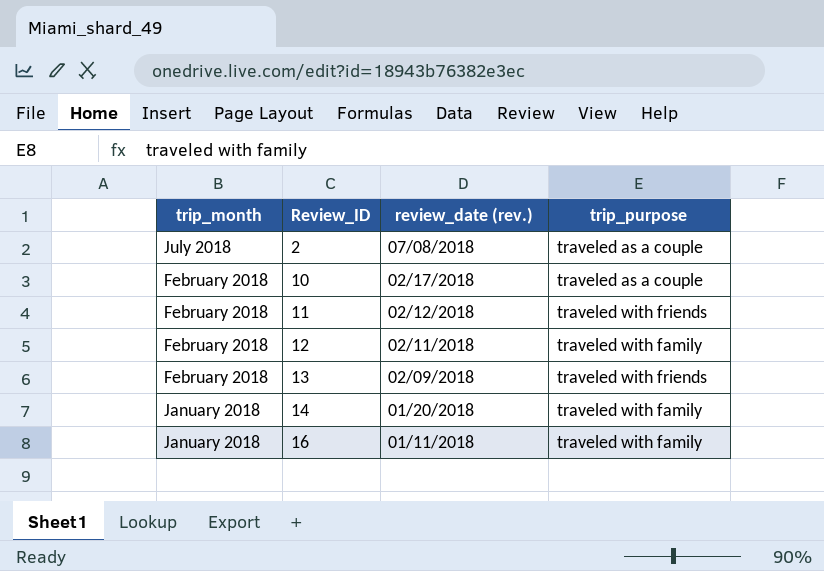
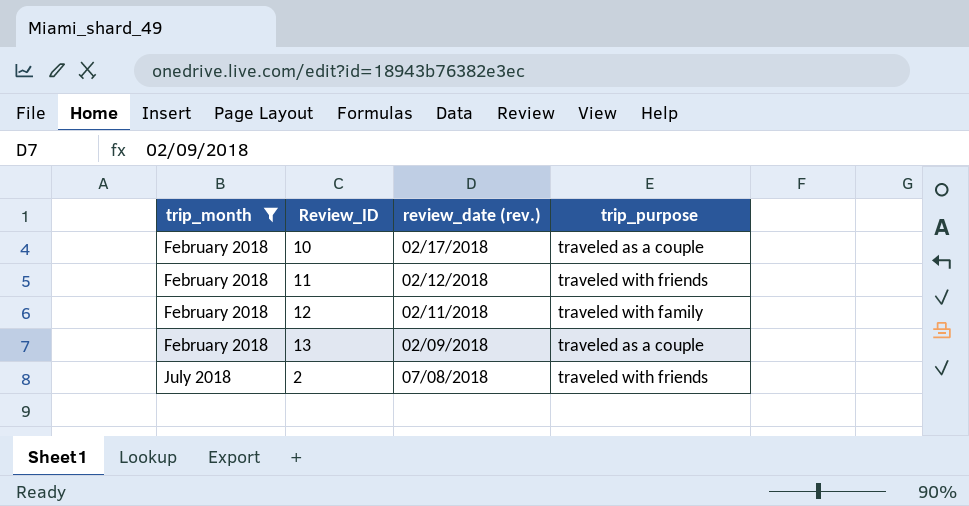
filter: none -> trip_month != January 2018
row order: trip_month descending -> trip_month ascending
13 | trip_purpose: traveled with friends -> traveled as a couple
2 | trip_purpose: traveled as a couple -> traveled with friends

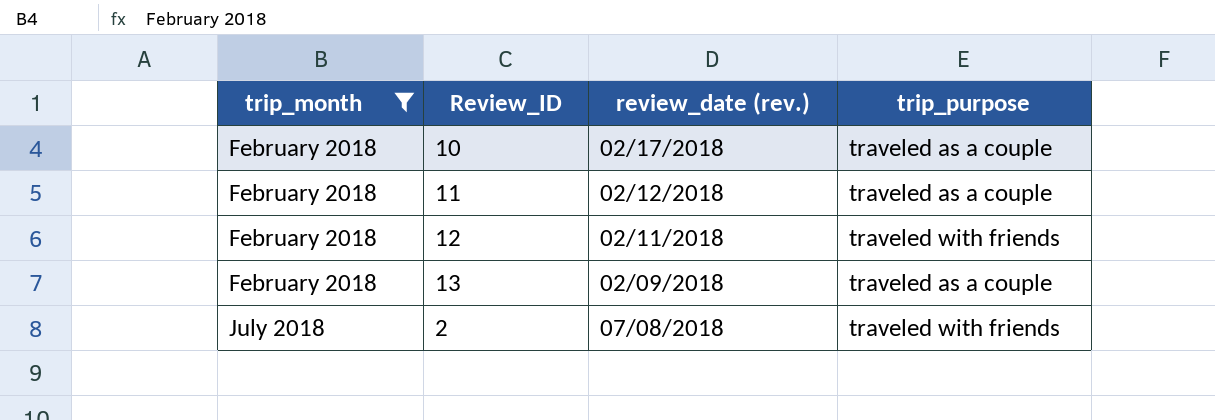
11 | trip_purpose: traveled with friends -> traveled as a couple
12 | trip_purpose: traveled with family -> traveled with friends

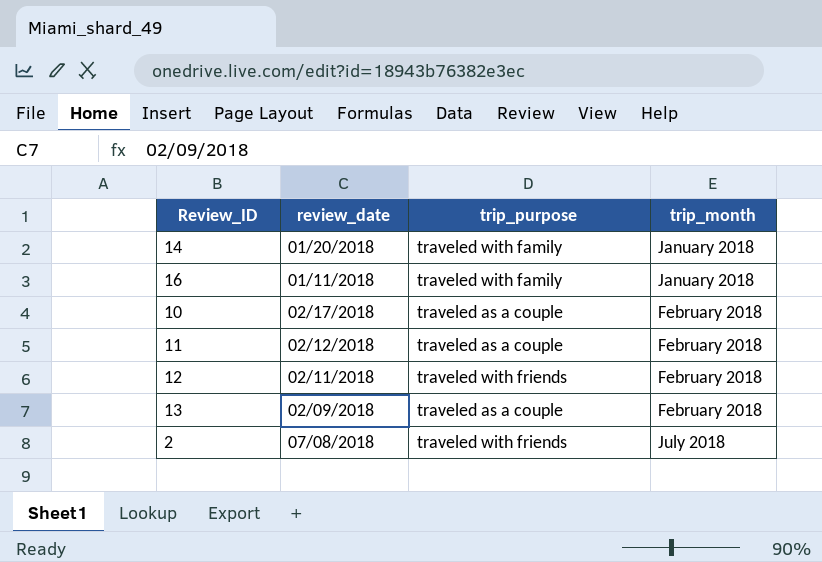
filter: trip_month != January 2018 -> none
column name: review_date (rev.) -> review_date
column trip_month | position: 1 -> 4

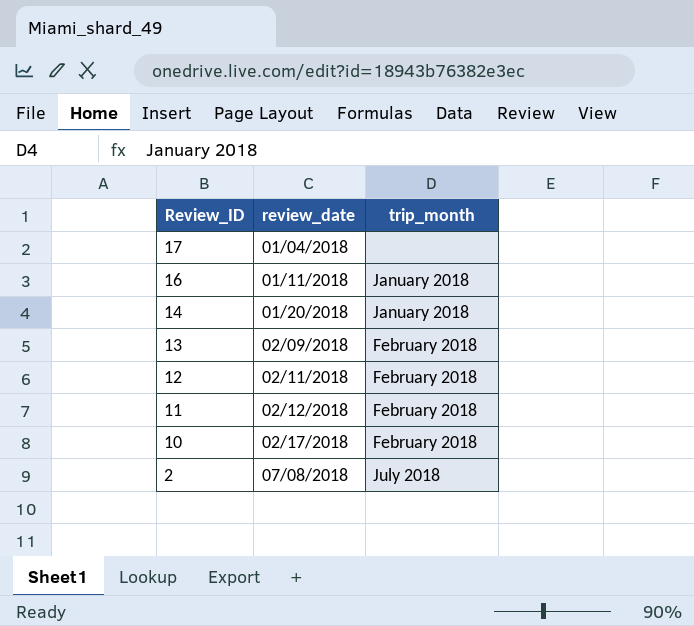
row order: trip_month ascending -> Review_ID descending
column trip_purpose | position: 3 -> none
row 17: none -> 01/04/2018 | none

